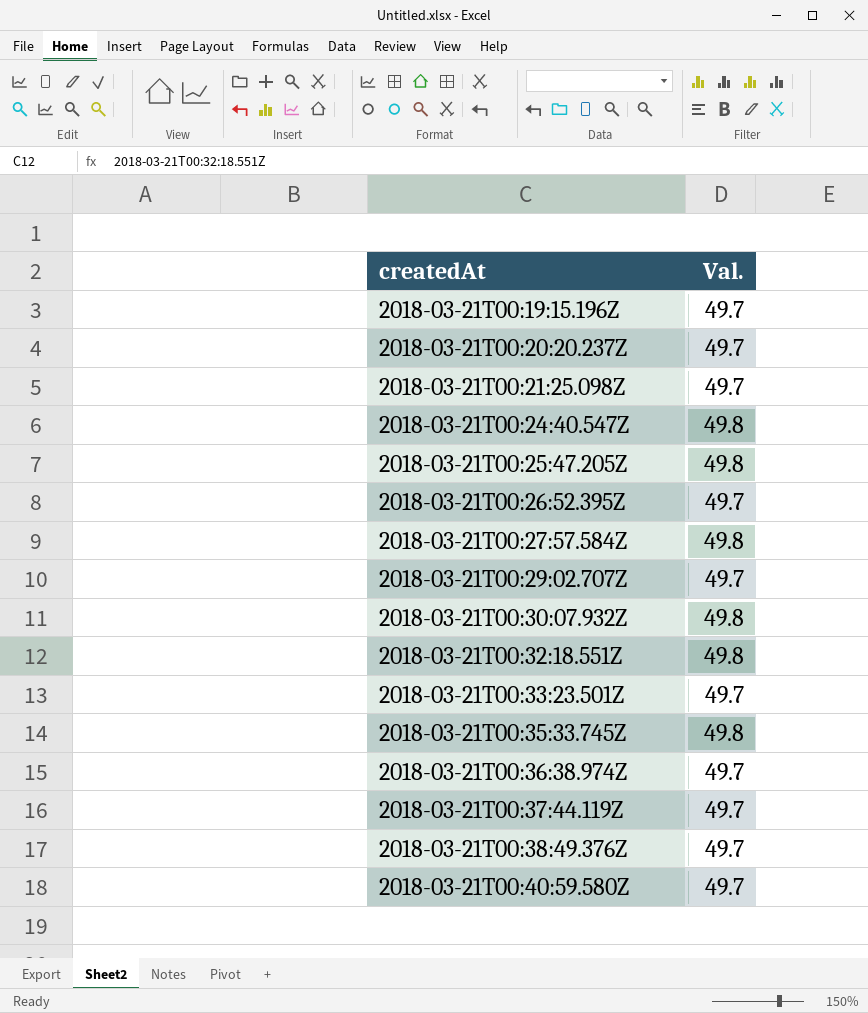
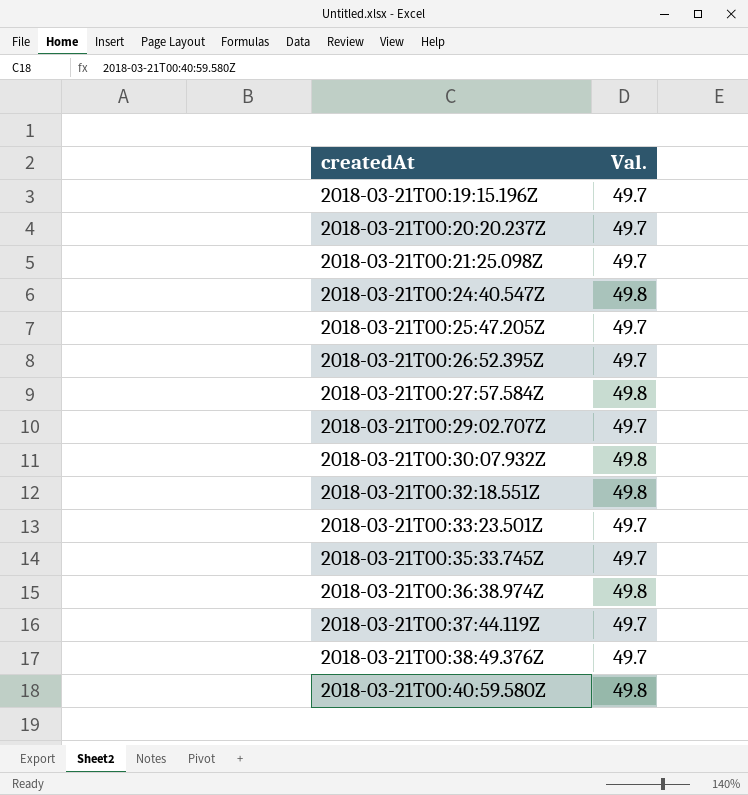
2018-03-21T00:25:47.205Z | Val.: 49.8 -> 49.7
2018-03-21T00:35:33.745Z | Val.: 49.8 -> 49.7
2018-03-21T00:36:38.974Z | Val.: 49.7 -> 49.8
2018-03-21T00:40:59.580Z | Val.: 49.7 -> 49.8

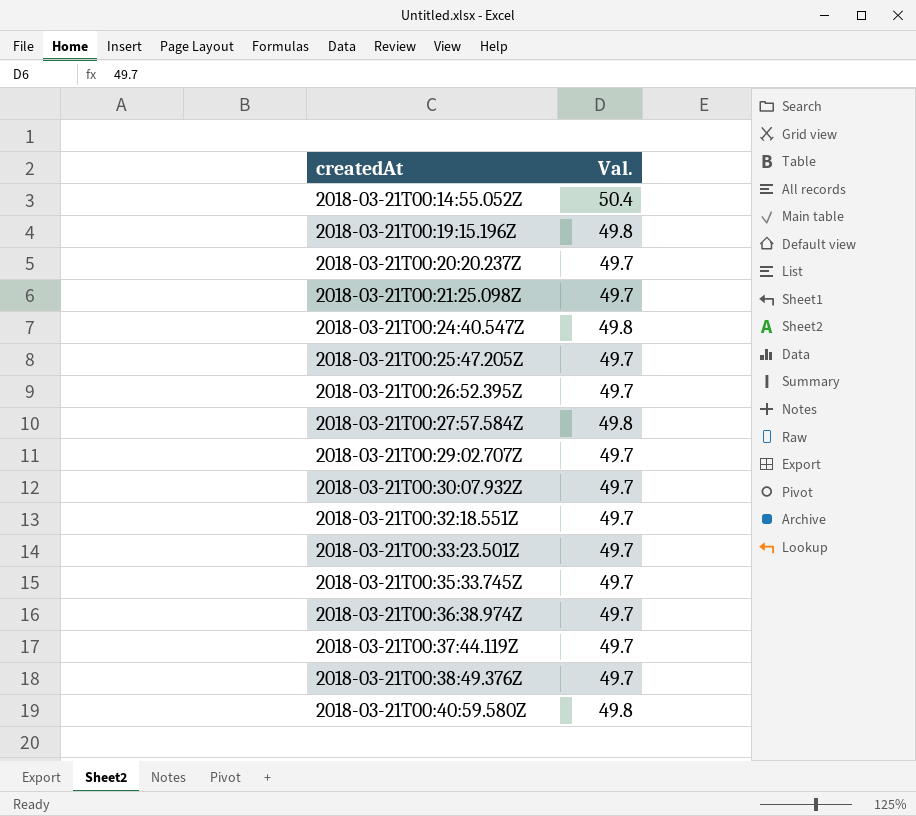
row 2018-03-21T00:14:55.052Z: none -> 50.4
2018-03-21T00:19:15.196Z | Val.: 49.7 -> 49.8
2018-03-21T00:30:07.932Z | Val.: 49.8 -> 49.7
2018-03-21T00:32:18.551Z | Val.: 49.8 -> 49.7
2018-03-21T00:36:38.974Z | Val.: 49.8 -> 49.7

